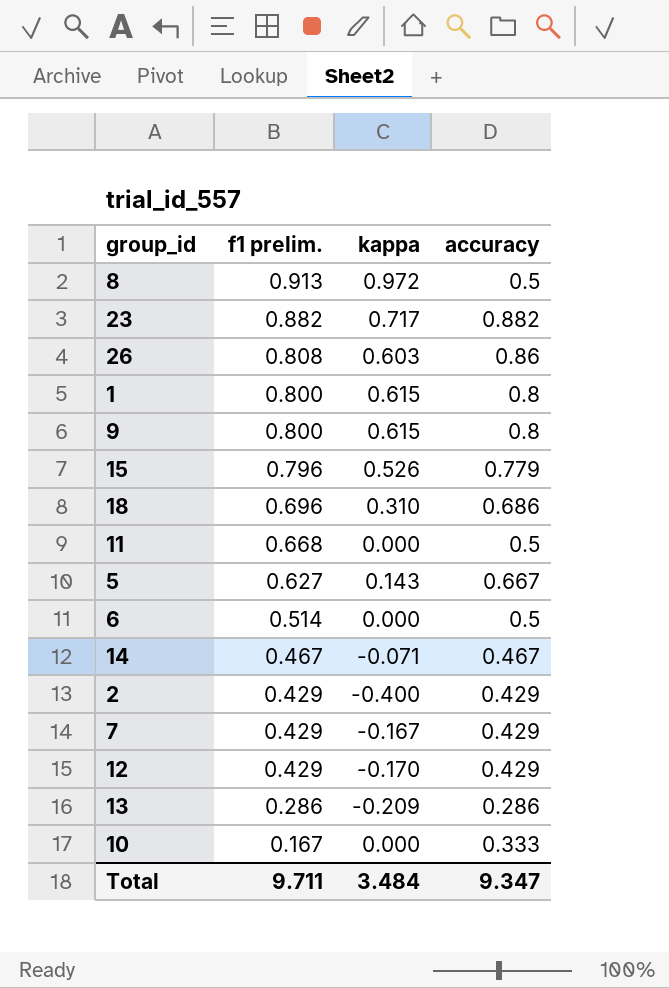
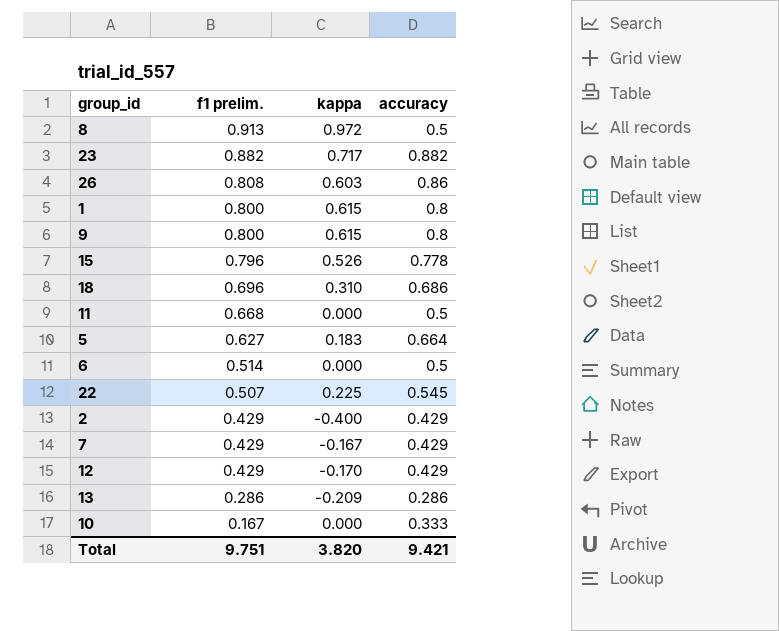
row 14: 0.467 | -0.071 | 0.467 -> none
15 | accuracy: 0.779 -> 0.778
5 | kappa: 0.143 -> 0.183
5 | accuracy: 0.667 -> 0.664
row 22: none -> 0.507 | 0.225 | 0.545
Total | f1 prelim.: 9.711 -> 9.751
Total | kappa: 3.484 -> 3.820
Total | accuracy: 9.347 -> 9.421

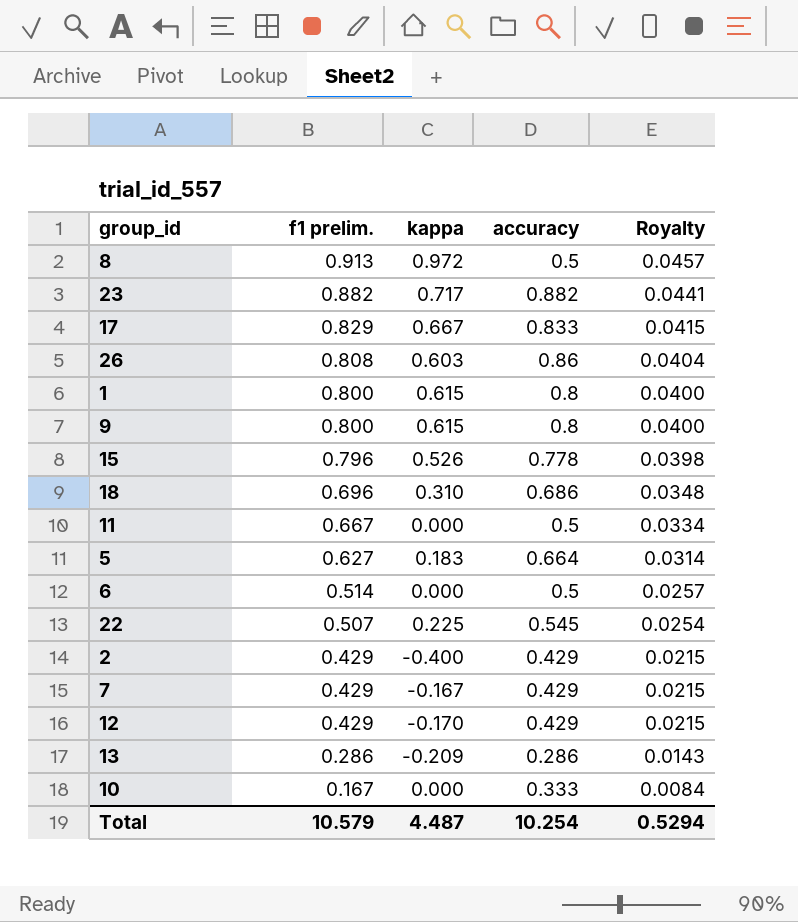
column Royalty | formula: none -> [f1 prelim.] * 0.05
row 17: none -> 0.829 | 0.667 | 0.833 | 0.0415
11 | f1 prelim.: 0.668 -> 0.667
Total | f1 prelim.: 9.751 -> 10.579
Total | kappa: 3.820 -> 4.487
Total | accuracy: 9.421 -> 10.254

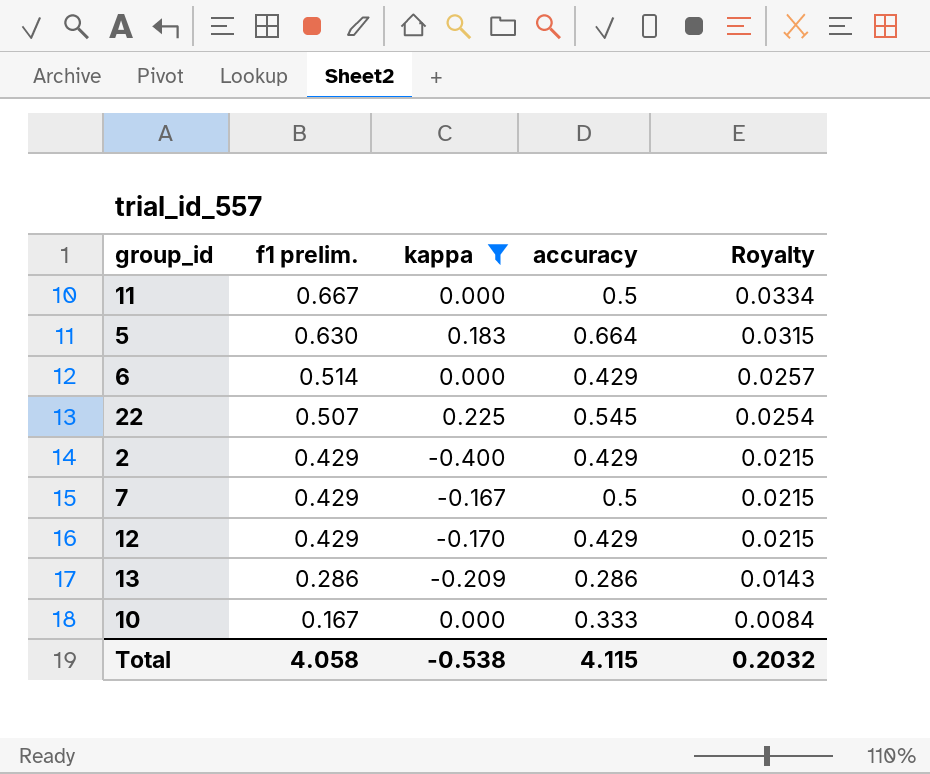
filter: none -> kappa <= 0.225
5 | f1 prelim.: 0.627 -> 0.630
5 | Royalty: 0.0314 -> 0.0315
6 | accuracy: 0.5 -> 0.429
7 | accuracy: 0.429 -> 0.5
Total | f1 prelim.: 10.579 -> 4.058
Total | kappa: 4.487 -> -0.538
Total | accuracy: 10.254 -> 4.115
Total | Royalty: 0.5294 -> 0.2032

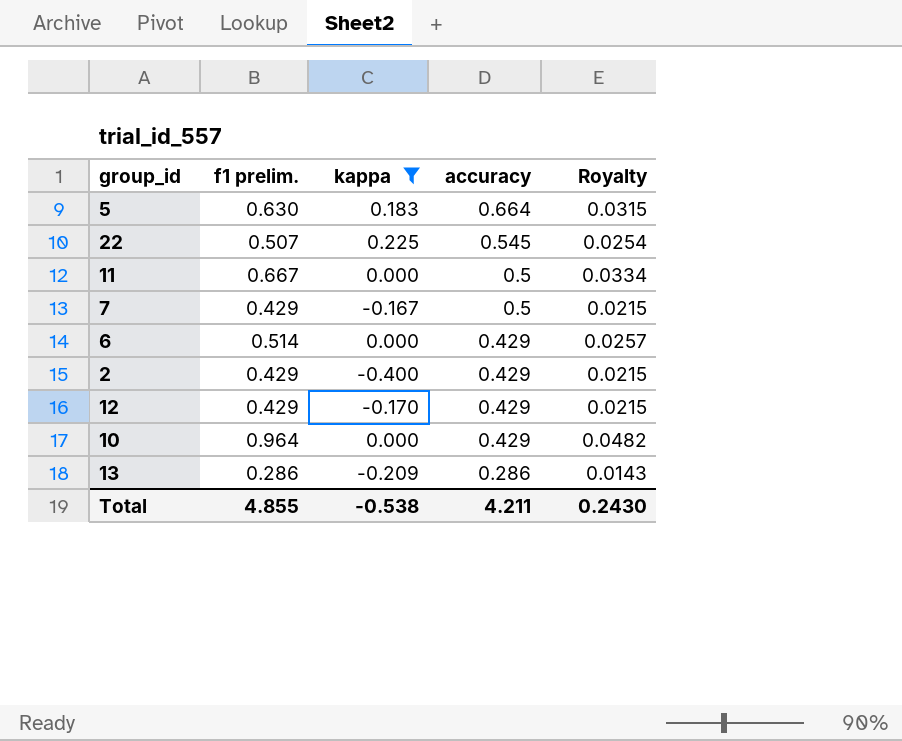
row order: f1 prelim. descending -> accuracy descending
10 | f1 prelim.: 0.167 -> 0.964
10 | accuracy: 0.333 -> 0.429
10 | Royalty: 0.0084 -> 0.0482
Total | f1 prelim.: 4.058 -> 4.855
Total | accuracy: 4.115 -> 4.211
Total | Royalty: 0.2032 -> 0.2430

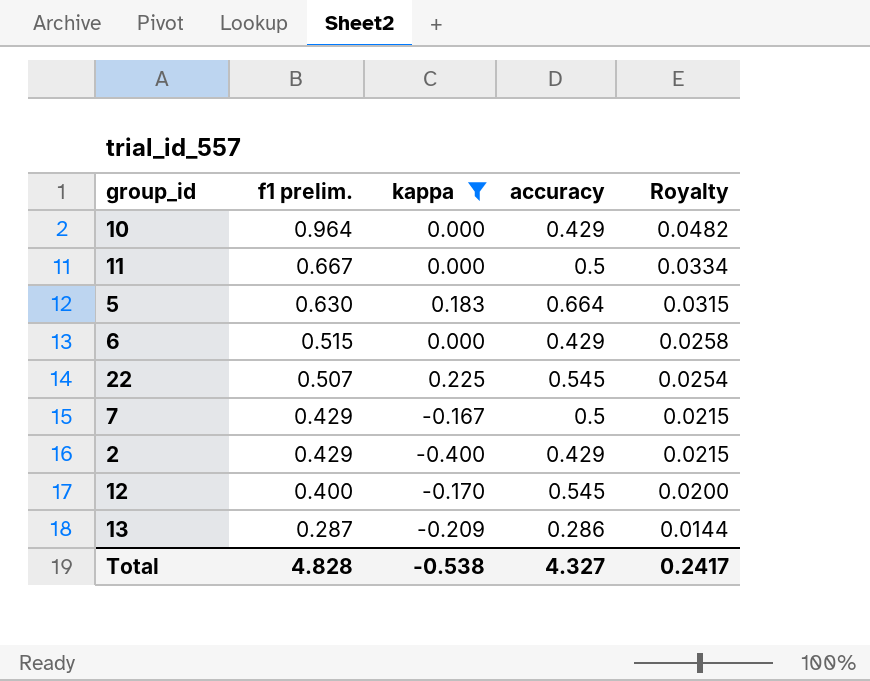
row order: accuracy descending -> f1 prelim. descending
6 | f1 prelim.: 0.514 -> 0.515
6 | Royalty: 0.0257 -> 0.0258
12 | f1 prelim.: 0.429 -> 0.400
12 | accuracy: 0.429 -> 0.545
12 | Royalty: 0.0215 -> 0.0200
13 | f1 prelim.: 0.286 -> 0.287
13 | Royalty: 0.0143 -> 0.0144
Total | f1 prelim.: 4.855 -> 4.828
Total | accuracy: 4.211 -> 4.327
Total | Royalty: 0.2430 -> 0.2417

